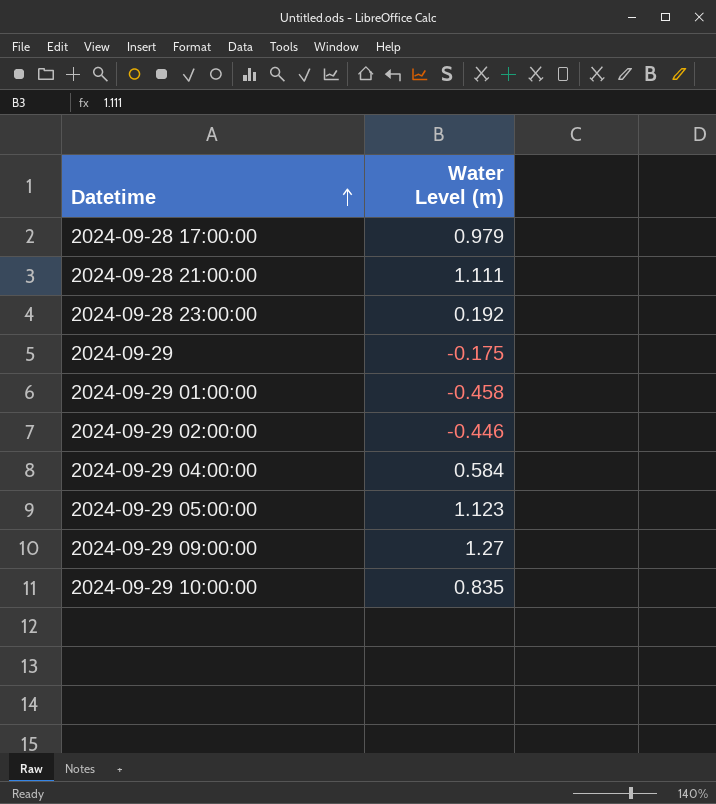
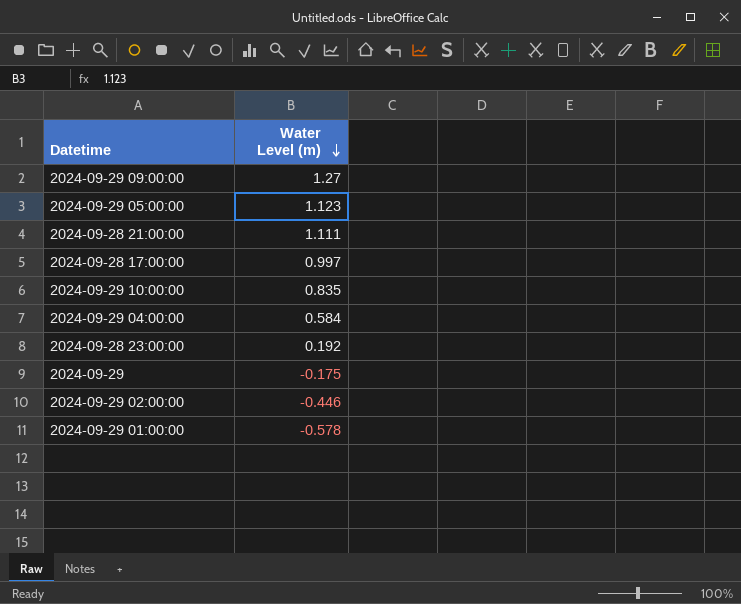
row order: Datetime ascending -> Water Level (m) descending
2024-09-28 17:00:00 | Water Level (m): 0.979 -> 0.997
2024-09-29 01:00:00 | Water Level (m): -0.458 -> -0.578

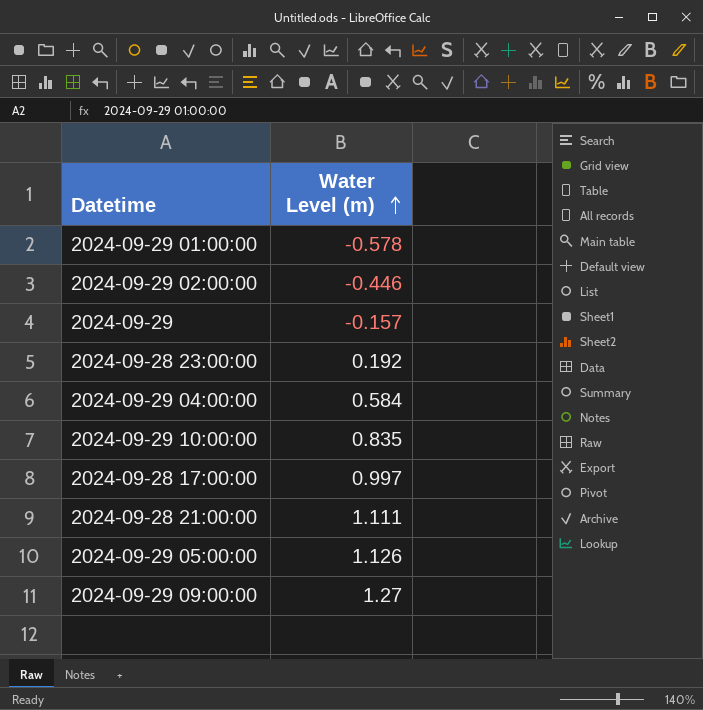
row order: Water Level (m) descending -> Water Level (m) ascending
2024-09-29 | Water Level (m): -0.175 -> -0.157
2024-09-29 05:00:00 | Water Level (m): 1.123 -> 1.126

